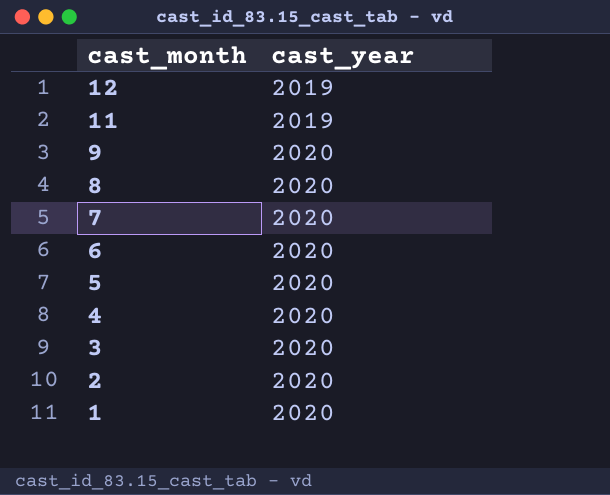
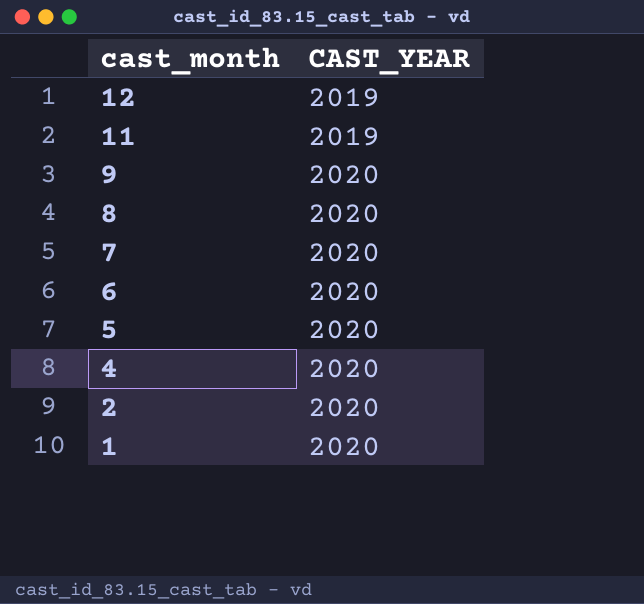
column name: cast_year -> CAST_YEAR
row 3: 2020 -> none

